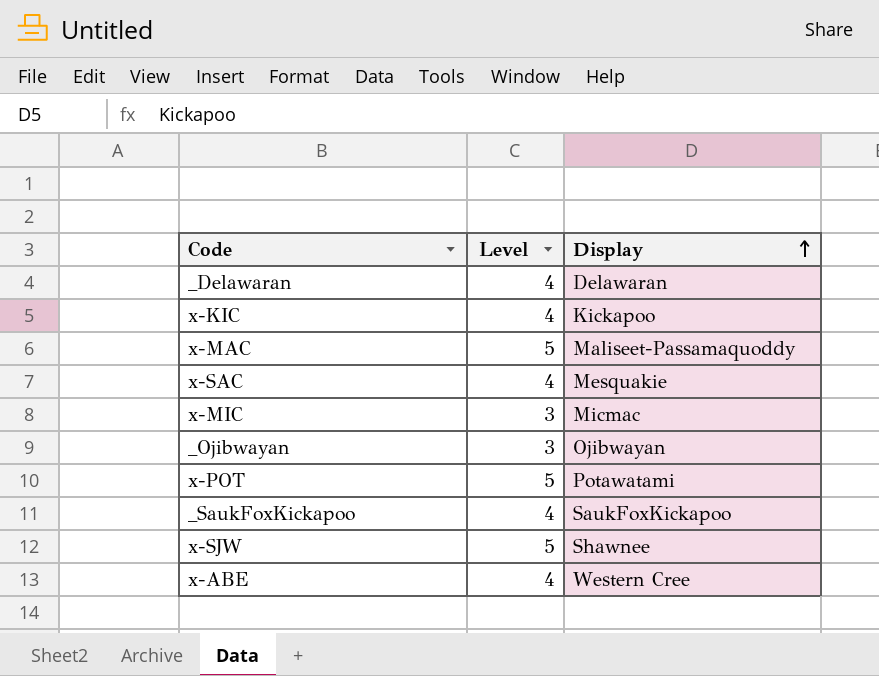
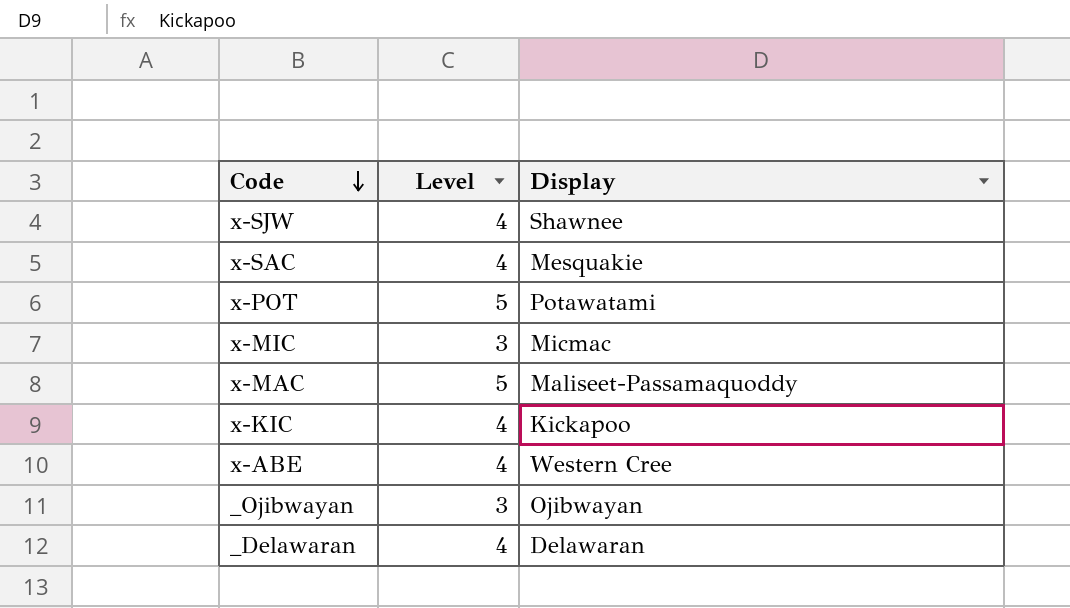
row order: Display ascending -> Code descending
row _SaukFoxKickapoo: 4 | SaukFoxKickapoo -> none
x-SJW | Level: 5 -> 4

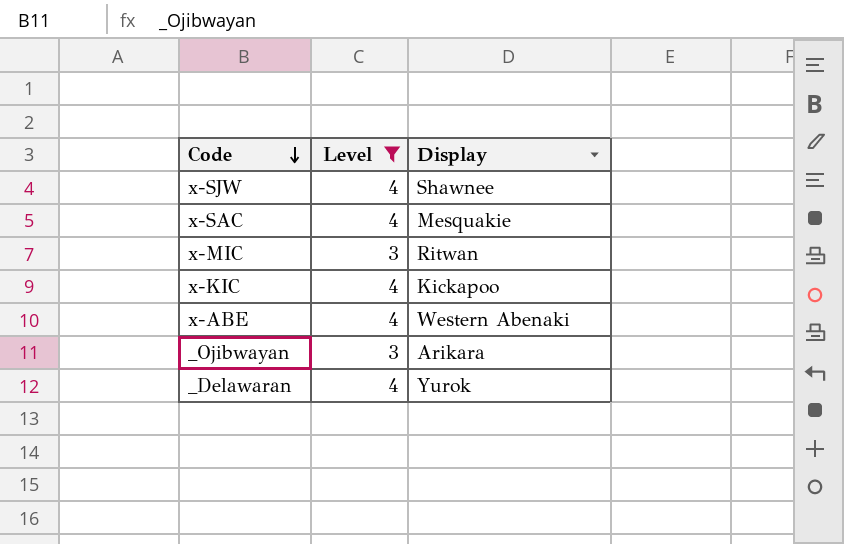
filter: none -> Level != 5
x-MIC | Display: Micmac -> Ritwan
x-ABE | Display: Western Cree -> Western Abenaki
_Ojibwayan | Display: Ojibwayan -> Arikara
_Delawaran | Display: Delawaran -> Yurok

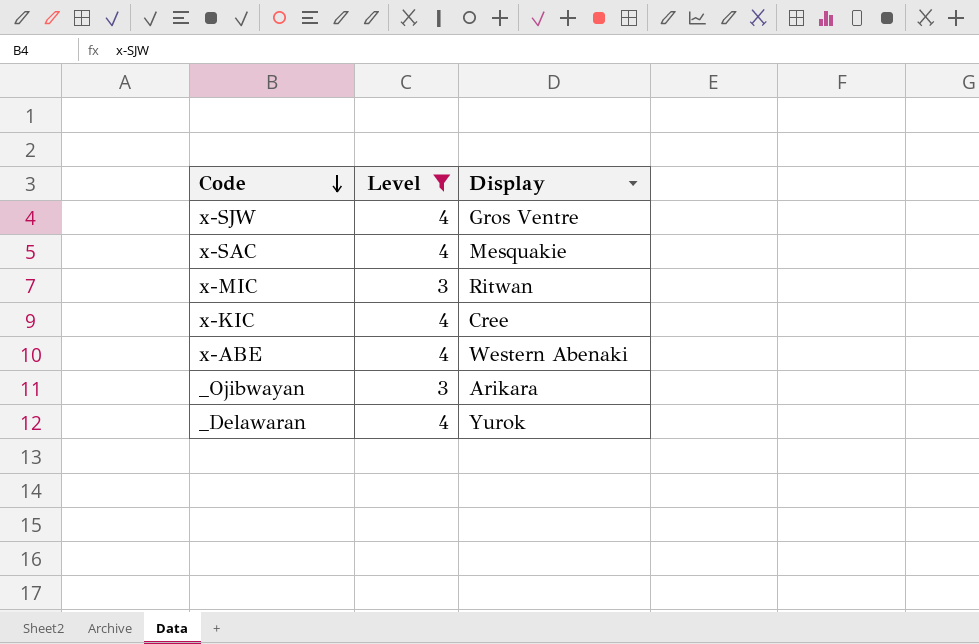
x-SJW | Display: Shawnee -> Gros Ventre
x-KIC | Display: Kickapoo -> Cree

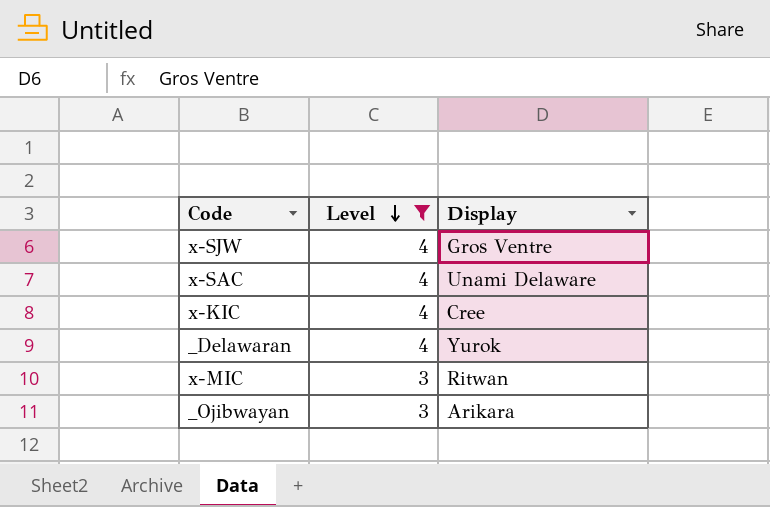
row order: Code descending -> Level descending
row x-ABE: 4 | Western Abenaki -> none
x-SAC | Display: Mesquakie -> Unami Delaware

